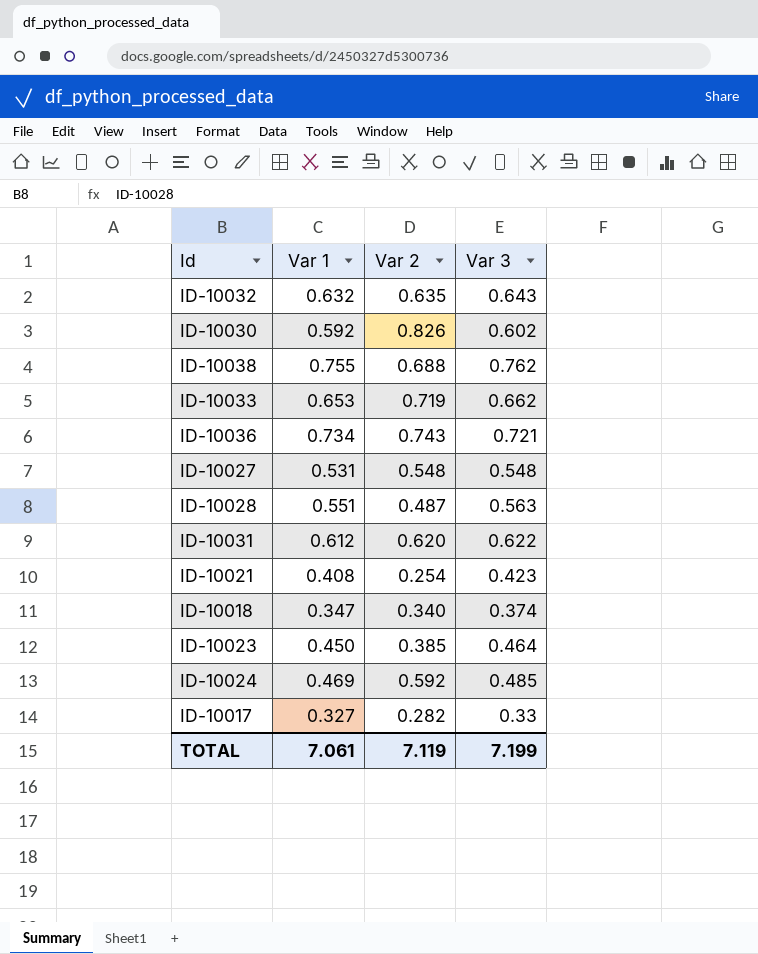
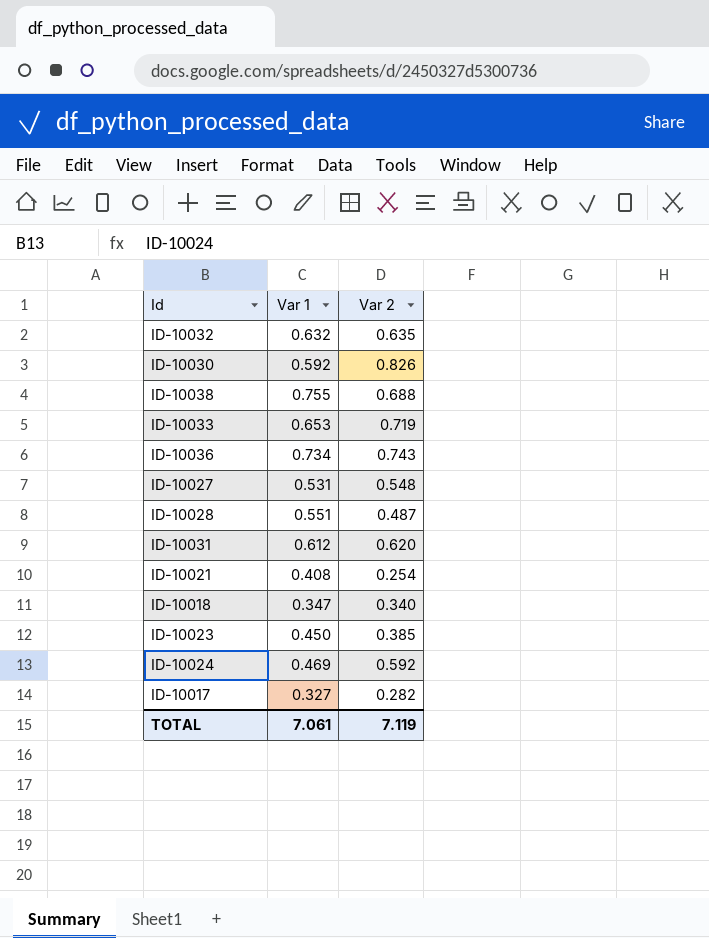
column Var 3 | position: 4 -> none

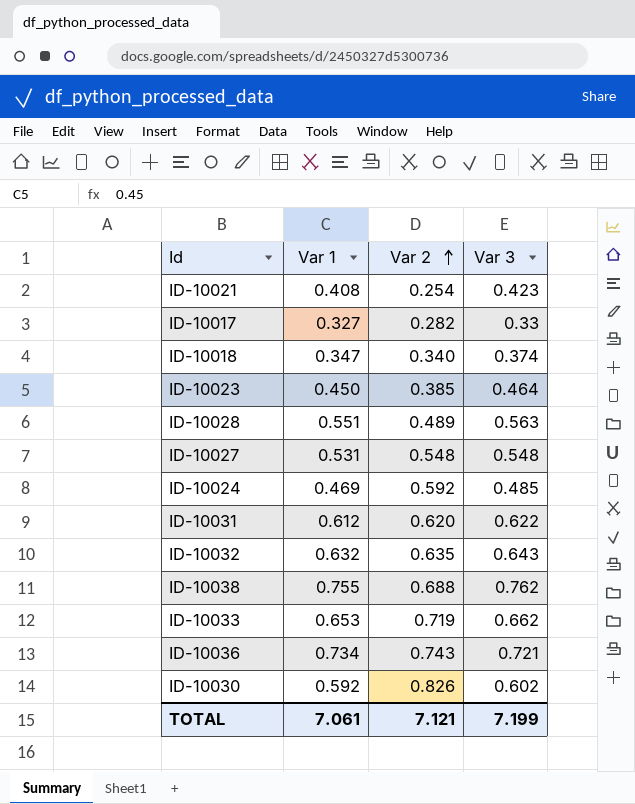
row order: none -> Var 2 ascending
column Var 3 | position: none -> 4
ID-10028 | Var 2: 0.487 -> 0.489
TOTAL | Var 2: 7.119 -> 7.121

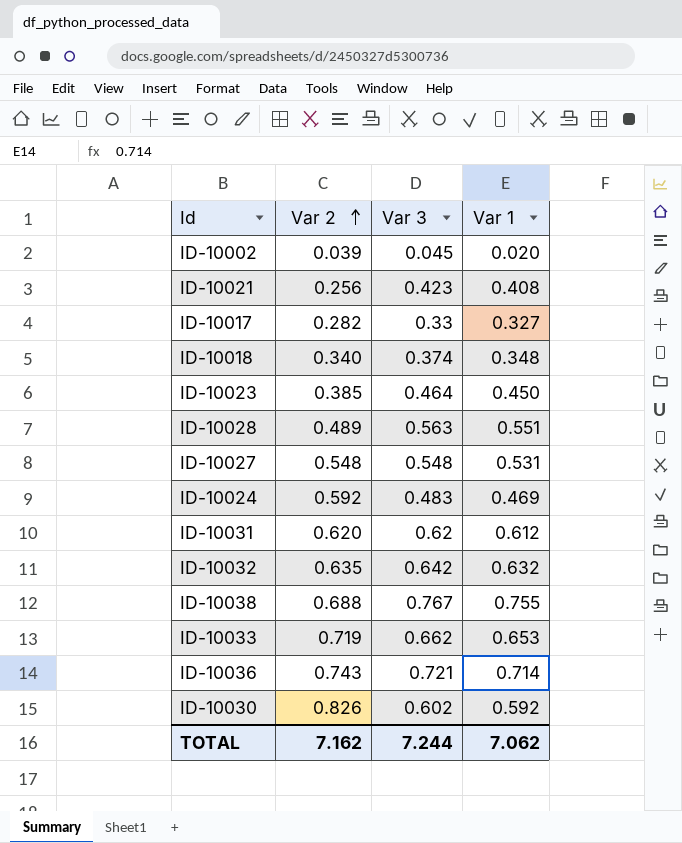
column Var 1 | position: 2 -> 4
row ID-10002: none -> 0.039 | 0.045 | 0.020
ID-10021 | Var 2: 0.254 -> 0.256
ID-10018 | Var 1: 0.347 -> 0.348
ID-10024 | Var 3: 0.485 -> 0.483
ID-10031 | Var 3: 0.622 -> 0.62
ID-10032 | Var 3: 0.643 -> 0.642
ID-10038 | Var 3: 0.762 -> 0.767
ID-10036 | Var 1: 0.734 -> 0.714
TOTAL | Var 2: 7.121 -> 7.162
TOTAL | Var 3: 7.199 -> 7.244
TOTAL | Var 1: 7.061 -> 7.062

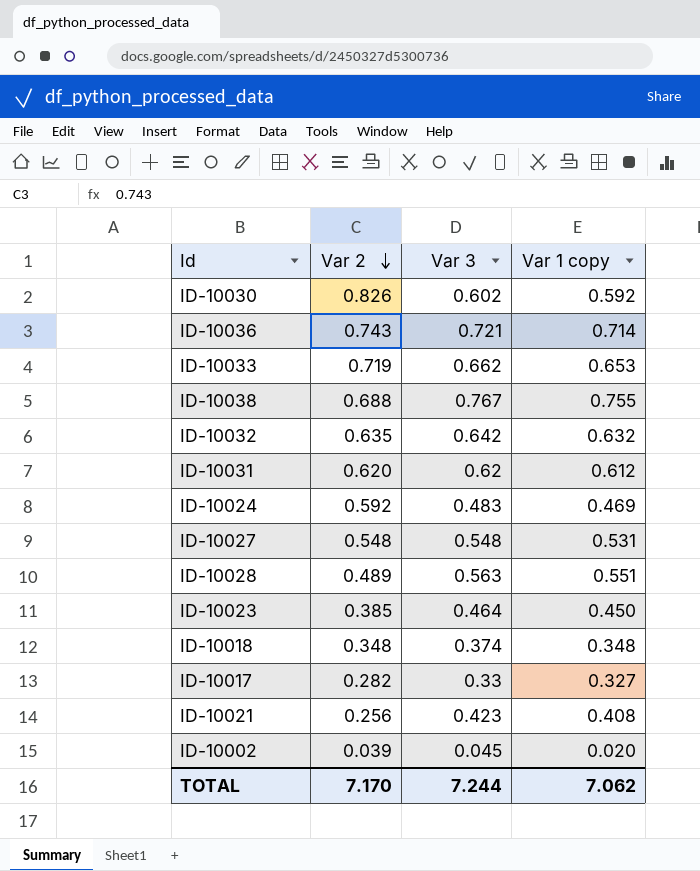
row order: Var 2 ascending -> Var 2 descending
column name: Var 1 -> Var 1 copy
ID-10018 | Var 2: 0.340 -> 0.348
TOTAL | Var 2: 7.162 -> 7.170

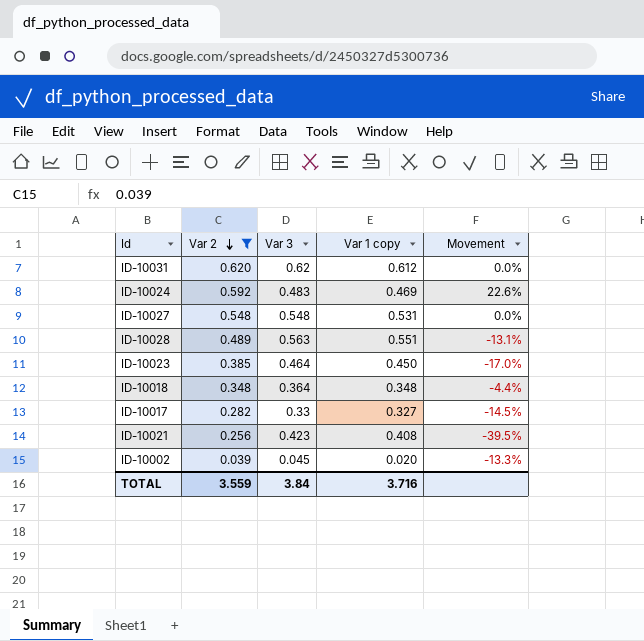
filter: none -> Var 2 <= 0.620
column Movement | formula: none -> ([Var 2] - [Var 3]) / [Var 3]
ID-10018 | Var 3: 0.374 -> 0.364
TOTAL | Var 2: 7.170 -> 3.559
TOTAL | Var 3: 7.244 -> 3.84
TOTAL | Var 1 copy: 7.062 -> 3.716

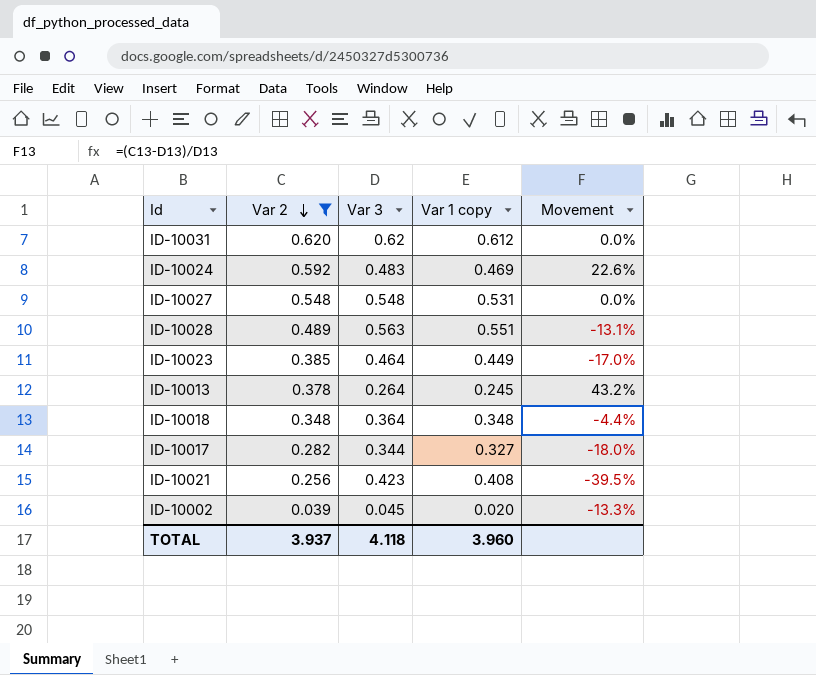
ID-10023 | Var 1 copy: 0.450 -> 0.449
row ID-10013: none -> 0.378 | 0.264 | 0.245 | 43.2%
ID-10017 | Var 3: 0.33 -> 0.344
ID-10017 | Movement: -14.5% -> -18.0%
TOTAL | Var 2: 3.559 -> 3.937
TOTAL | Var 3: 3.84 -> 4.118
TOTAL | Var 1 copy: 3.716 -> 3.960

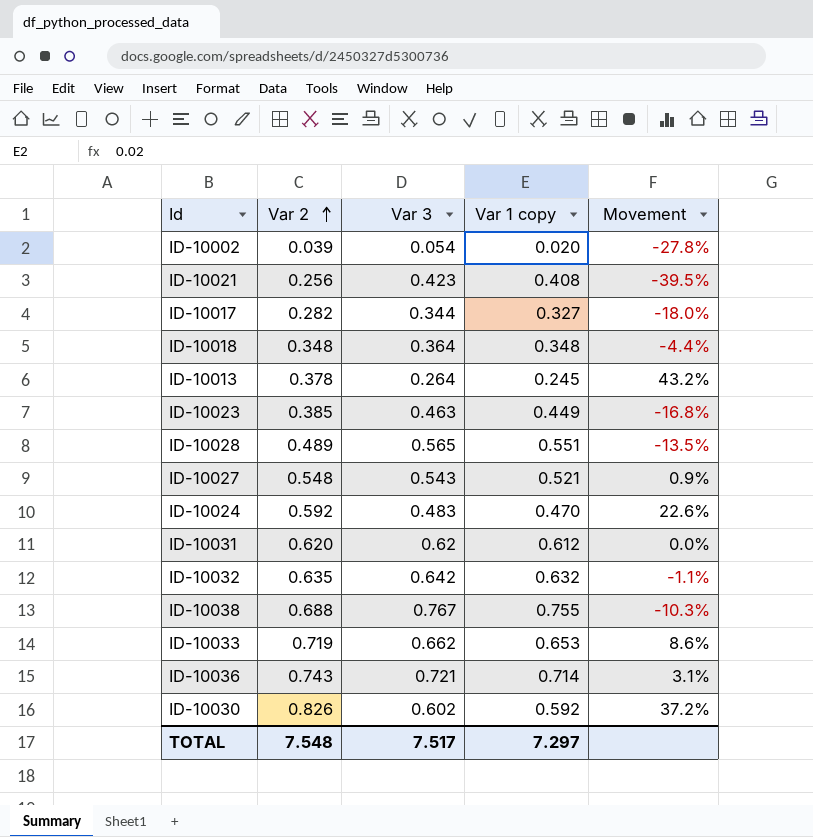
filter: Var 2 <= 0.620 -> none
row order: Var 2 descending -> Var 2 ascending
ID-10002 | Var 3: 0.045 -> 0.054
ID-10002 | Movement: -13.3% -> -27.8%
ID-10023 | Var 3: 0.464 -> 0.463
ID-10023 | Movement: -17.0% -> -16.8%
ID-10028 | Var 3: 0.563 -> 0.565
ID-10028 | Movement: -13.1% -> -13.5%
ID-10027 | Var 3: 0.548 -> 0.543
ID-10027 | Var 1 copy: 0.531 -> 0.521
ID-10027 | Movement: 0.0% -> 0.9%
ID-10024 | Var 1 copy: 0.469 -> 0.470
TOTAL | Var 2: 3.937 -> 7.548
TOTAL | Var 3: 4.118 -> 7.517
TOTAL | Var 1 copy: 3.960 -> 7.297

